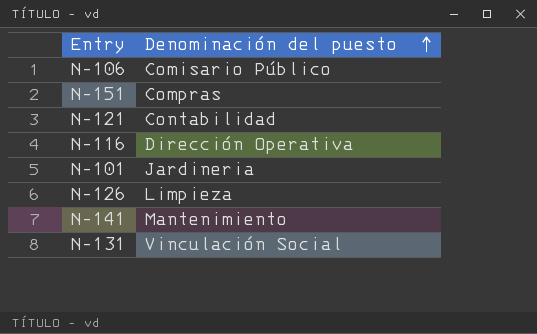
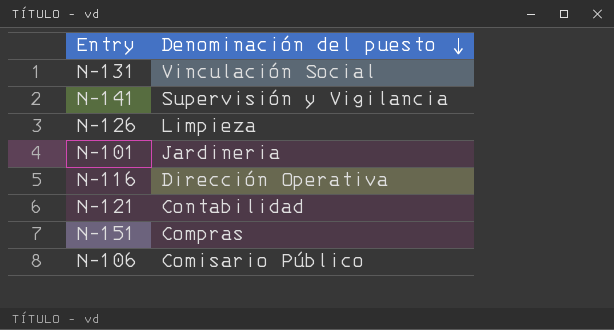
row order: Denominación del puesto ascending -> Denominación del puesto descending
N-141 | Denominación del puesto: Mantenimiento -> Supervisión y Vigilancia

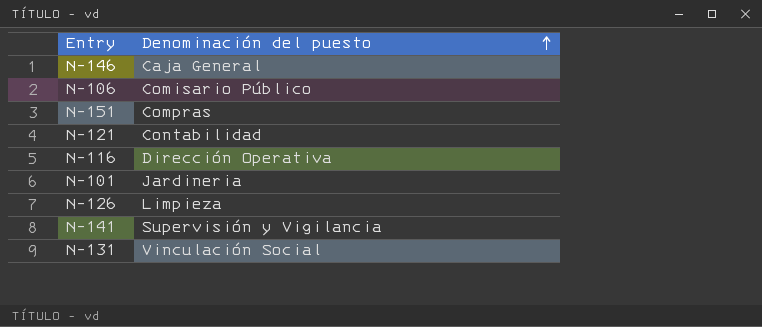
row order: Denominación del puesto descending -> Denominación del puesto ascending
row N-146: none -> Caja General

